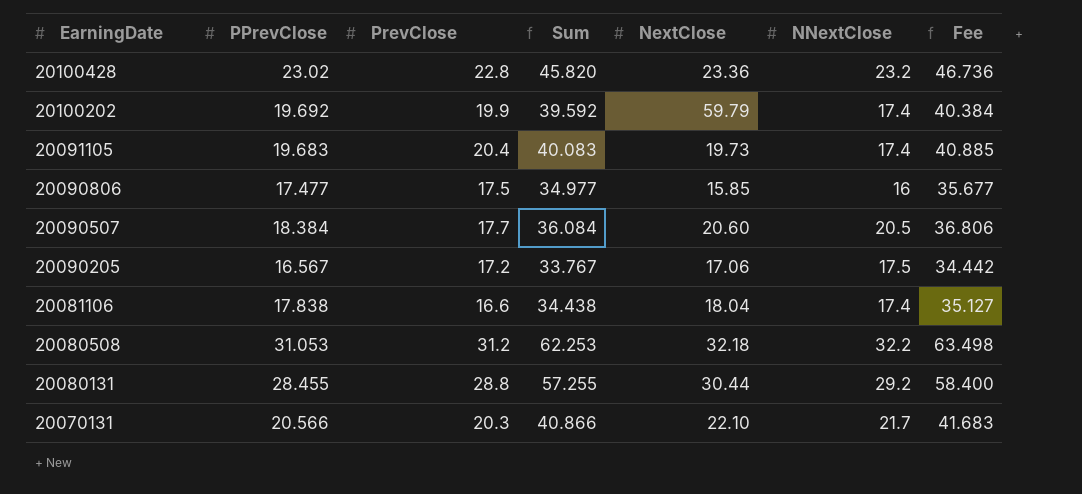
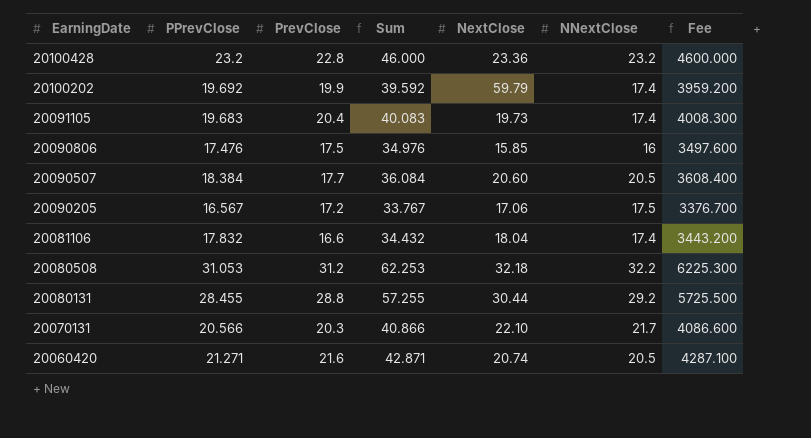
column Fee | formula: [Sum] * 1.02 -> [Sum] * 100
20100428 | PPrevClose: 23.02 -> 23.2
20100428 | Sum: 45.820 -> 46.000
20090806 | PPrevClose: 17.477 -> 17.476
20090806 | Sum: 34.977 -> 34.976
20081106 | PPrevClose: 17.838 -> 17.832
20081106 | Sum: 34.438 -> 34.432
row 20060420: none -> 21.271 | 21.6 | 42.871 | 20.74 | 20.5 | 4287.100

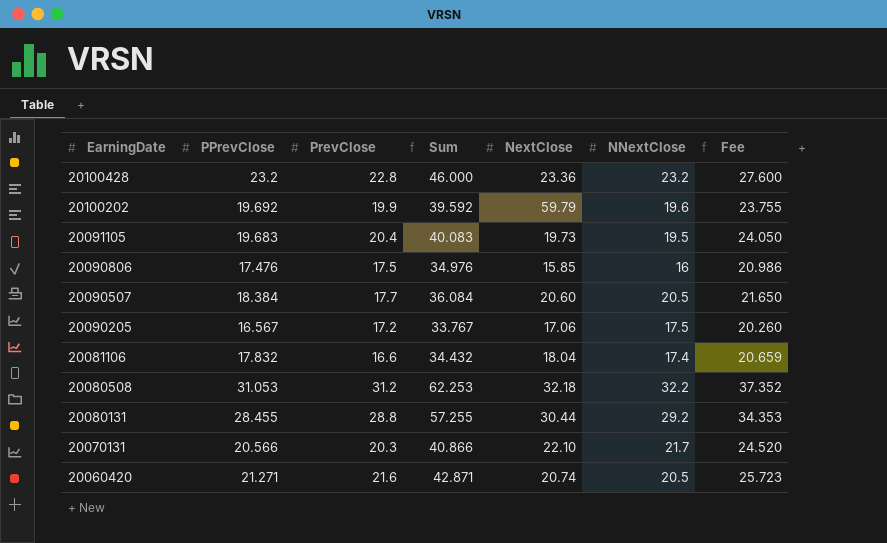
column Fee | formula: [Sum] * 100 -> [Sum] * 0.6
20100202 | NNextClose: 17.4 -> 19.6
20091105 | NNextClose: 17.4 -> 19.5

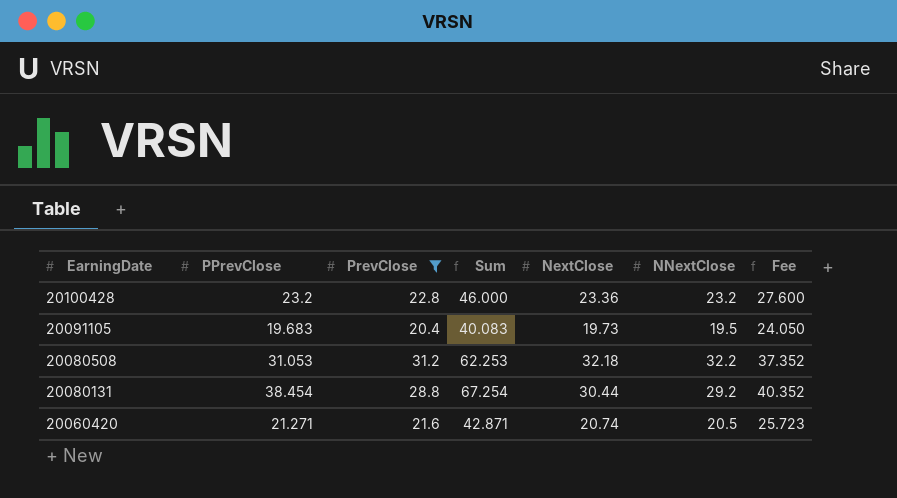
filter: none -> PrevClose >= 20.4
20080131 | PPrevClose: 28.455 -> 38.454
20080131 | Sum: 57.255 -> 67.254
20080131 | Fee: 34.353 -> 40.352

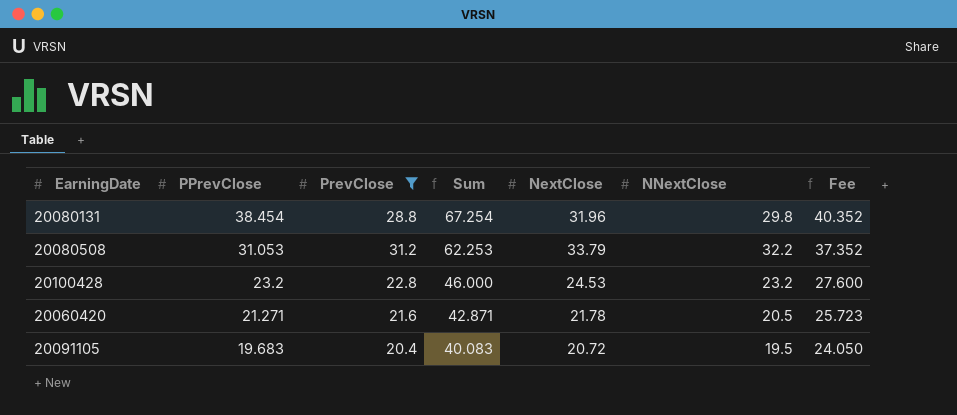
row order: EarningDate descending -> PPrevClose descending
20080131 | NextClose: 30.44 -> 31.96
20080131 | NNextClose: 29.2 -> 29.8
20080508 | NextClose: 32.18 -> 33.79
20100428 | NextClose: 23.36 -> 24.53
20060420 | NextClose: 20.74 -> 21.78
20091105 | NextClose: 19.73 -> 20.72

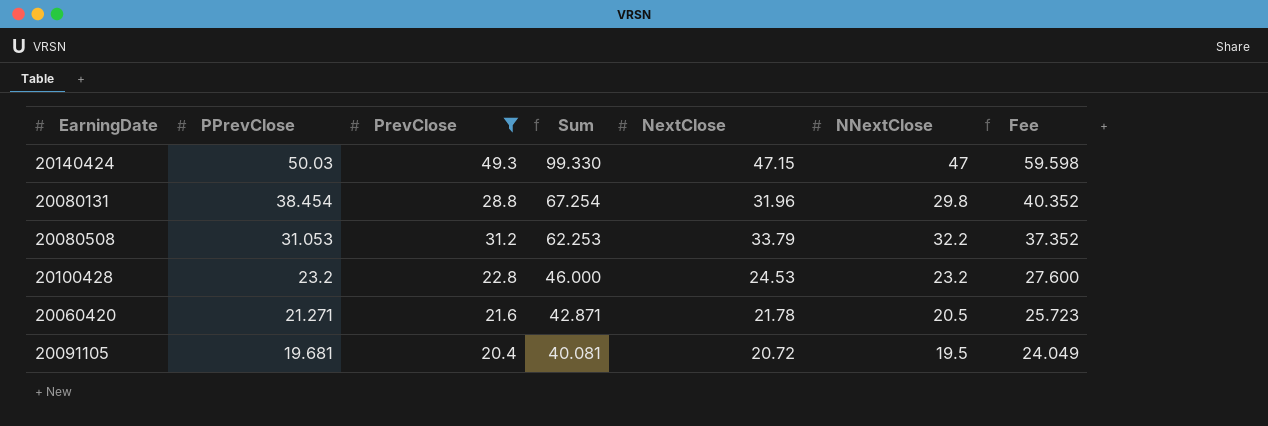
row 20140424: none -> 50.03 | 49.3 | 99.330 | 47.15 | 47 | 59.598
20091105 | PPrevClose: 19.683 -> 19.681
20091105 | Sum: 40.083 -> 40.081
20091105 | Fee: 24.050 -> 24.049

